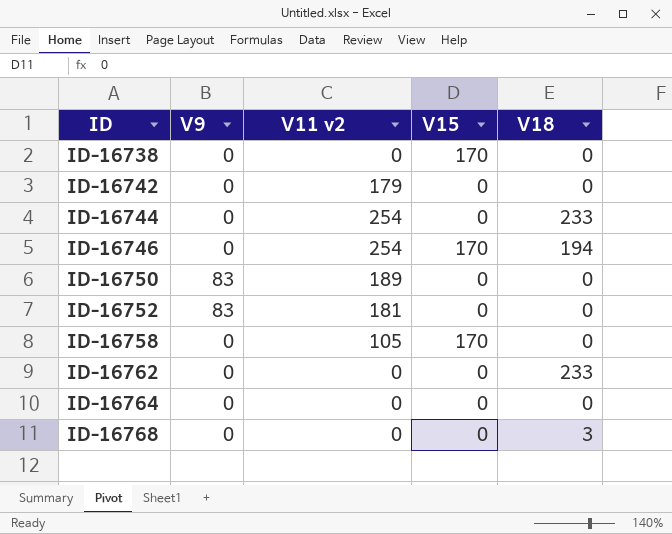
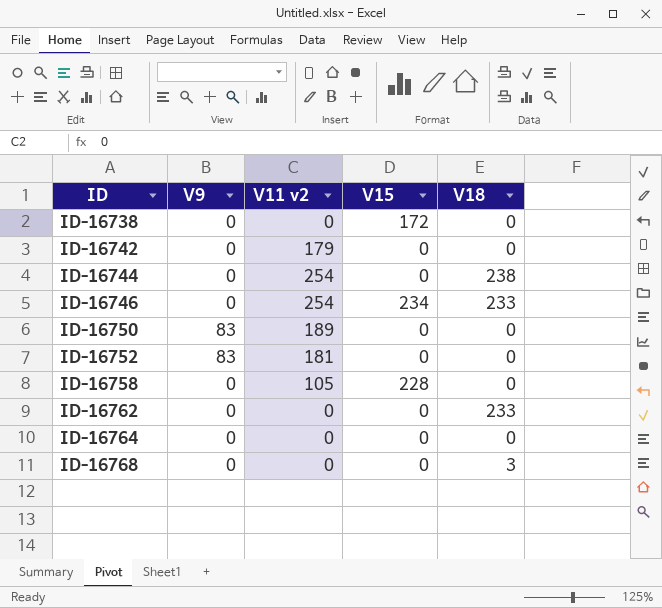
ID-16738 | V15: 170 -> 172
ID-16744 | V18: 233 -> 238
ID-16746 | V15: 170 -> 234
ID-16746 | V18: 194 -> 233
ID-16758 | V15: 170 -> 228

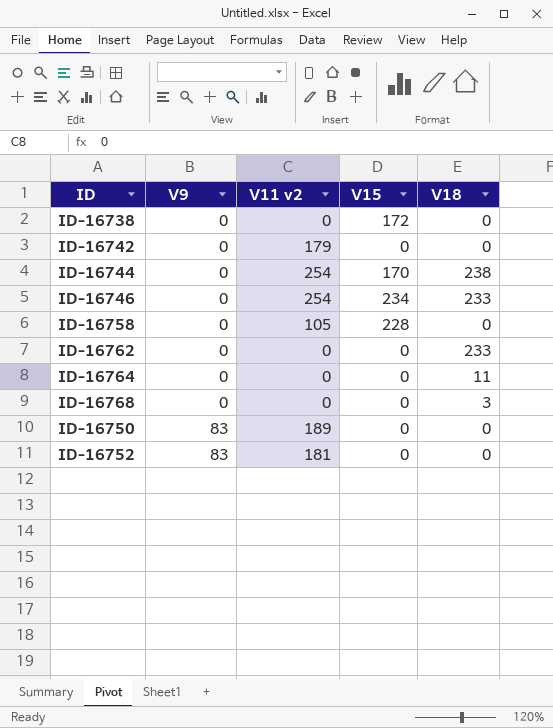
row order: ID ascending -> V9 ascending
ID-16744 | V15: 0 -> 170
ID-16764 | V18: 0 -> 11

